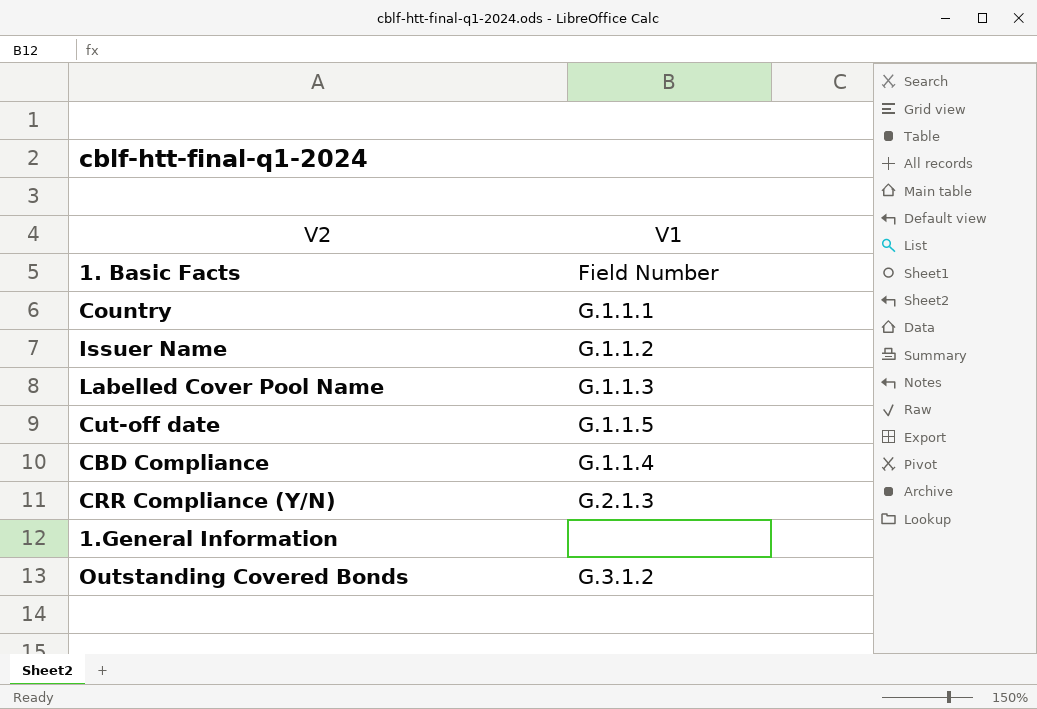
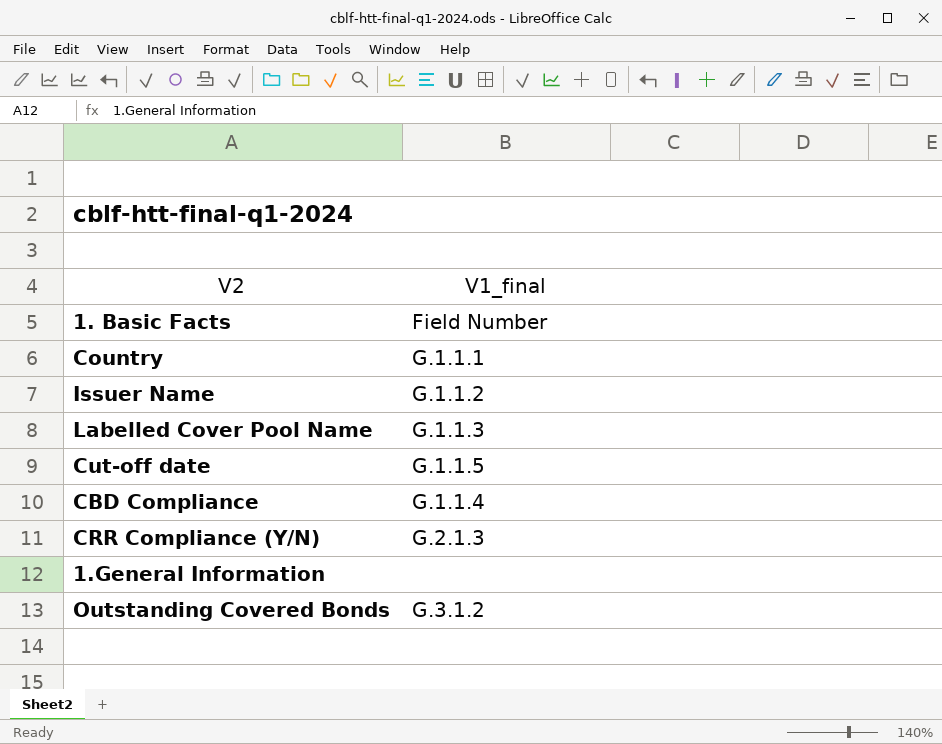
column name: V1 -> V1_final

